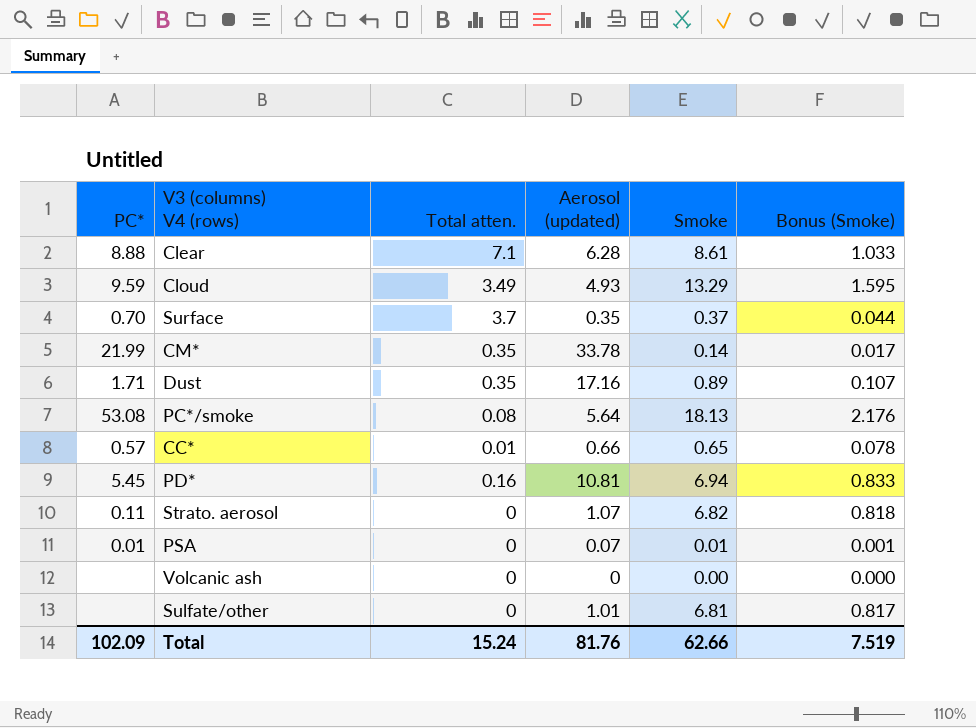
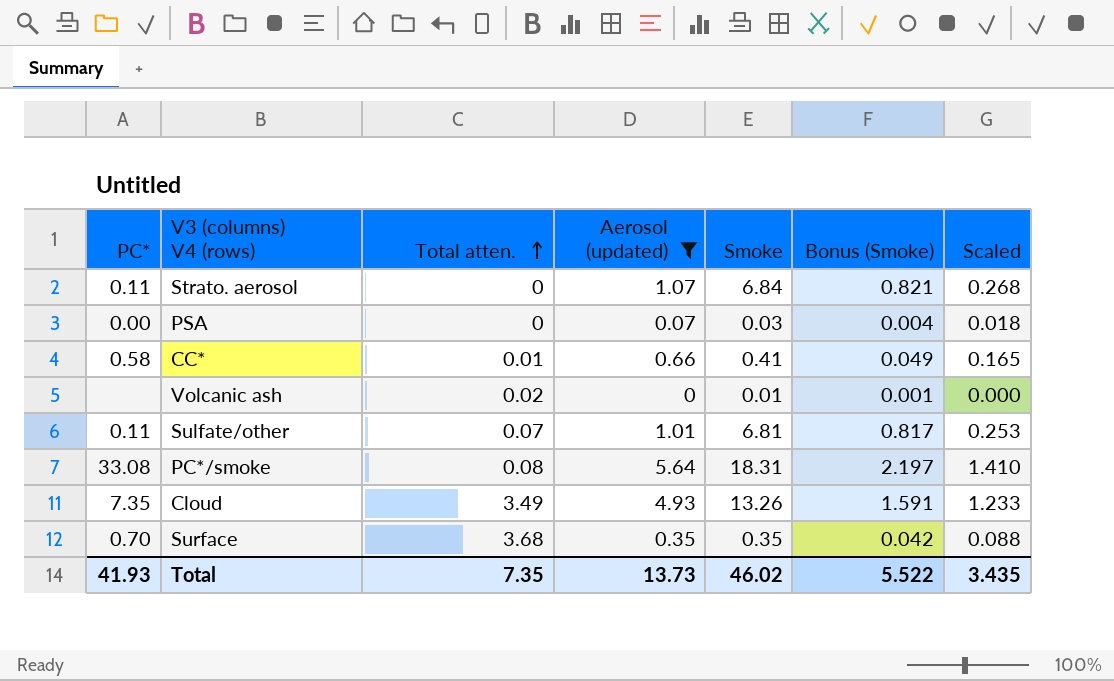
filter: none -> Aerosol (updated) <= 5.64
row order: none -> Total atten. ascending
column Scaled | formula: none -> [Aerosol (updated)] * 0.25
Strato. aerosol | Smoke: 6.82 -> 6.84
Strato. aerosol | Bonus (Smoke): 0.818 -> 0.821
PSA | PC*: 0.01 -> 0.00
PSA | Smoke: 0.01 -> 0.03
PSA | Bonus (Smoke): 0.001 -> 0.004
CC* | PC*: 0.57 -> 0.58
CC* | Smoke: 0.65 -> 0.41
CC* | Bonus (Smoke): 0.078 -> 0.049
Volcanic ash | Total atten.: 0 -> 0.02
Volcanic ash | Smoke: 0.00 -> 0.01
Volcanic ash | Bonus (Smoke): 0.000 -> 0.001
Sulfate/other | PC*: none -> 0.11
Sulfate/other | Total atten.: 0 -> 0.07
PC*/smoke | PC*: 53.08 -> 33.08
PC*/smoke | Smoke: 18.13 -> 18.31
PC*/smoke | Bonus (Smoke): 2.176 -> 2.197
Cloud | PC*: 9.59 -> 7.35
Cloud | Smoke: 13.29 -> 13.26
Cloud | Bonus (Smoke): 1.595 -> 1.591
Surface | Total atten.: 3.7 -> 3.68
Surface | Smoke: 0.37 -> 0.35
Surface | Bonus (Smoke): 0.044 -> 0.042
Total | PC*: 102.09 -> 41.93
Total | Total atten.: 15.24 -> 7.35
Total | Aerosol (updated): 81.76 -> 13.73
Total | Smoke: 62.66 -> 46.02
Total | Bonus (Smoke): 7.519 -> 5.522

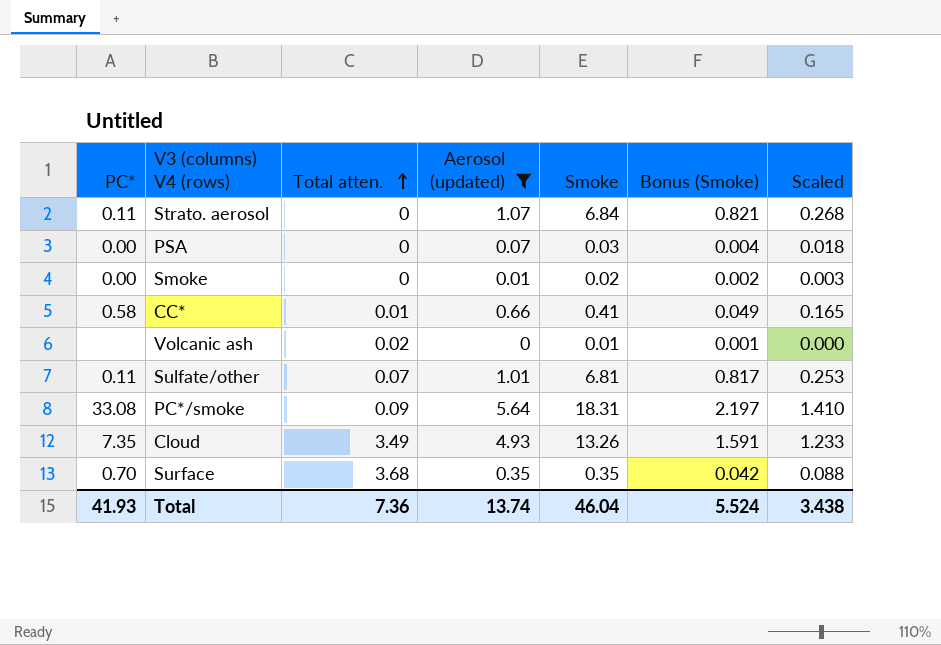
row Smoke: none -> 0.00 | 0 | 0.01 | 0.02 | 0.002 | 0.003
PC*/smoke | Total atten.: 0.08 -> 0.09
Total | Total atten.: 7.35 -> 7.36
Total | Aerosol (updated): 13.73 -> 13.74
Total | Smoke: 46.02 -> 46.04
Total | Bonus (Smoke): 5.522 -> 5.524
Total | Scaled: 3.435 -> 3.438

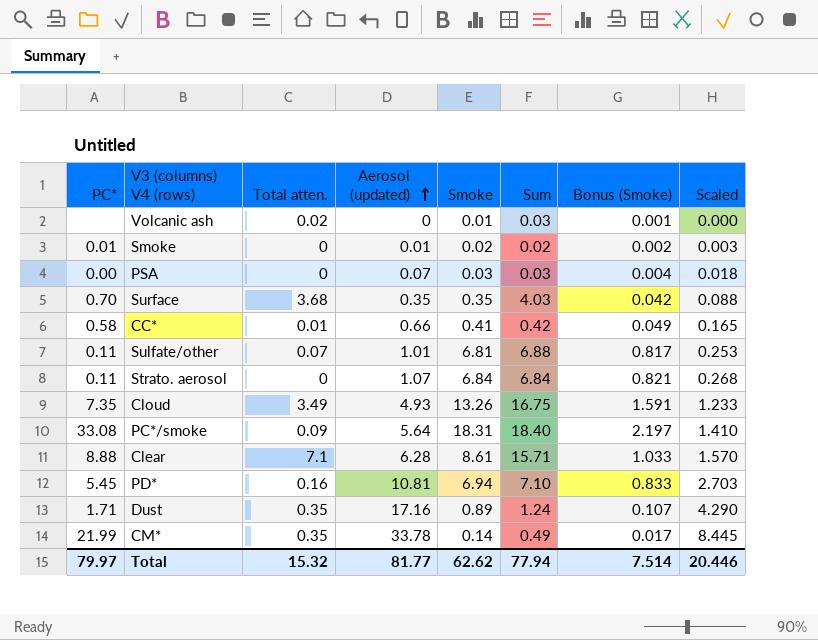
filter: Aerosol (updated) <= 5.64 -> none
row order: Total atten. ascending -> Aerosol (updated) ascending
column Sum | formula: none -> [Total atten.] + [Smoke]
Smoke | PC*: 0.00 -> 0.01
Total | PC*: 41.93 -> 79.97
Total | Total atten.: 7.36 -> 15.32
Total | Aerosol (updated): 13.74 -> 81.77
Total | Smoke: 46.04 -> 62.62
Total | Bonus (Smoke): 5.524 -> 7.514
Total | Scaled: 3.438 -> 20.446

